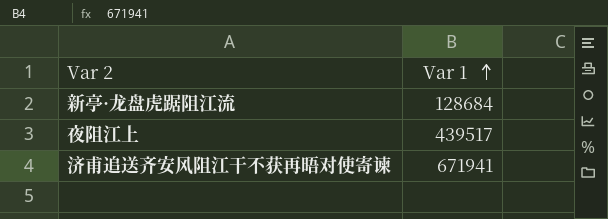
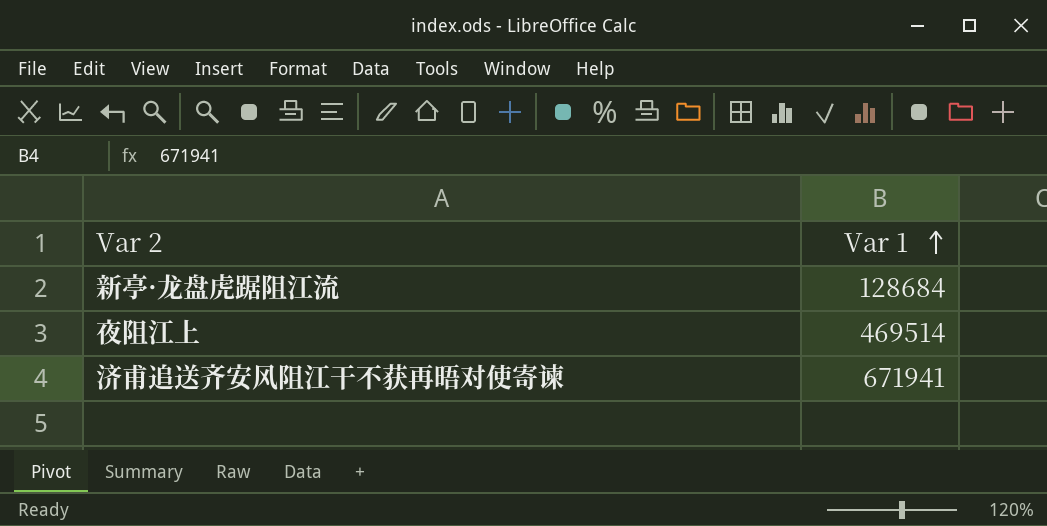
夜阻江上 | Var 1: 439517 -> 469514

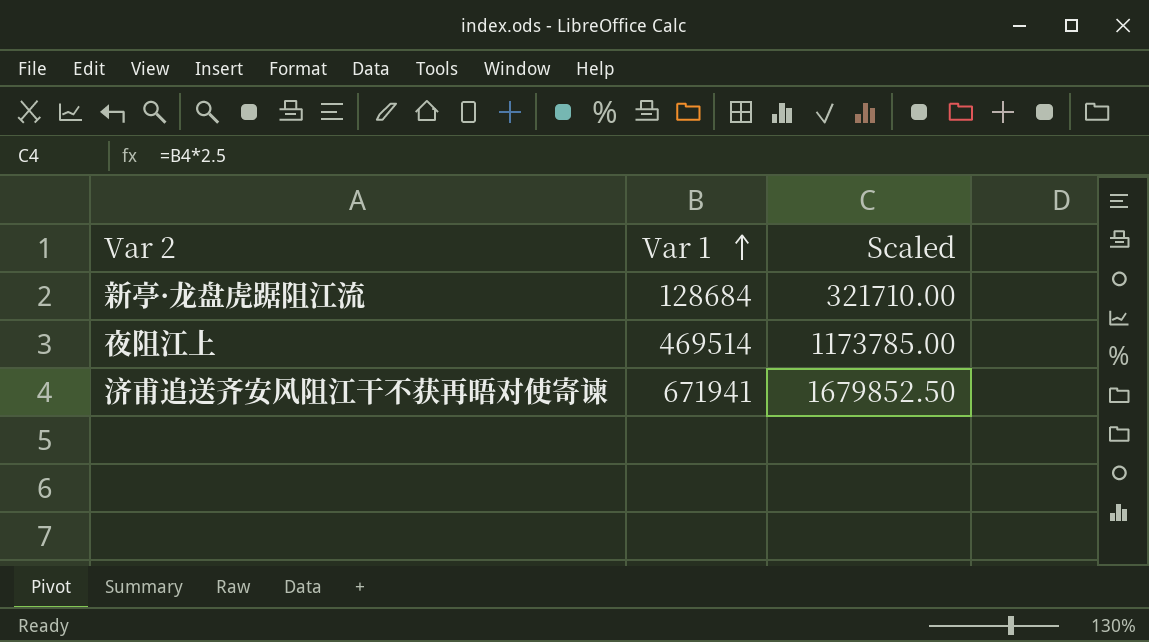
column Scaled | formula: none -> [Var 1] * 2.5

